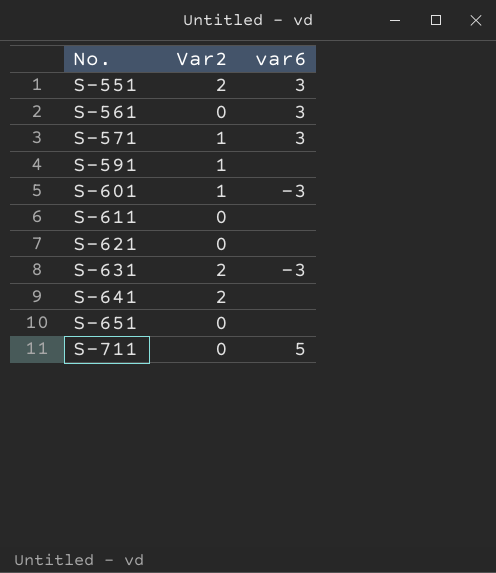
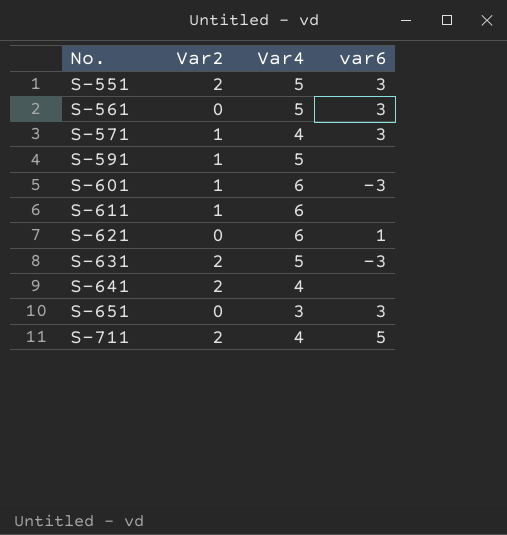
column Var4 | position: none -> 3
S-611 | Var2: 0 -> 1
S-621 | var6: none -> 1
S-651 | var6: none -> 3
S-711 | Var2: 0 -> 2

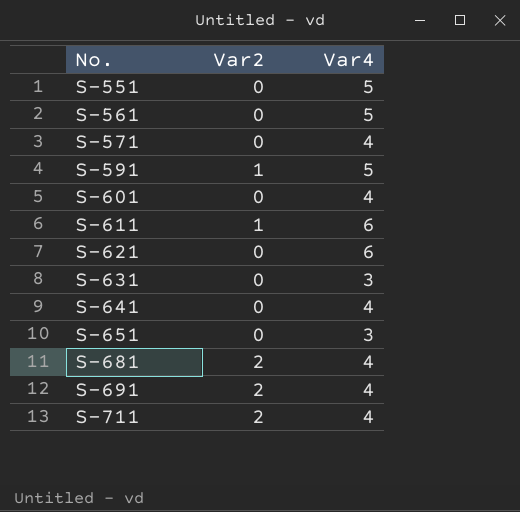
column var6 | position: 4 -> none
S-551 | Var2: 2 -> 0
S-571 | Var2: 1 -> 0
S-601 | Var2: 1 -> 0
S-601 | Var4: 6 -> 4
S-631 | Var2: 2 -> 0
S-631 | Var4: 5 -> 3
S-641 | Var2: 2 -> 0
row S-681: none -> 2 | 4
row S-691: none -> 2 | 4

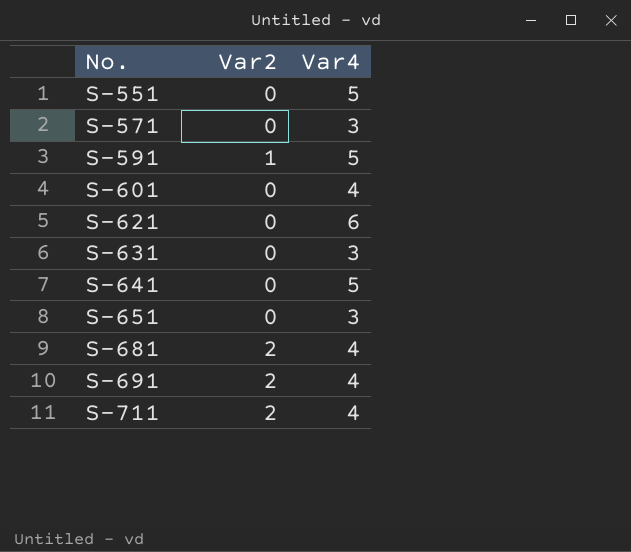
row S-561: 0 | 5 -> none
row S-611: 1 | 6 -> none
S-571 | Var4: 4 -> 3
S-641 | Var4: 4 -> 5

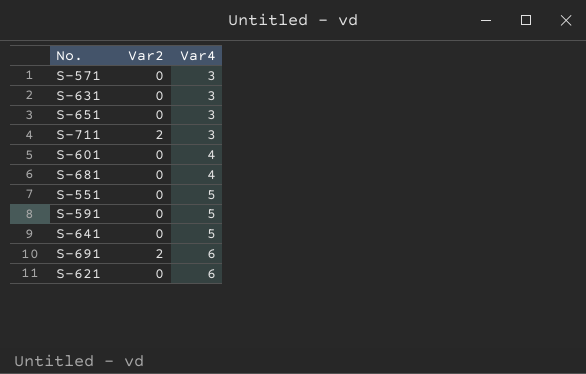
row order: No. ascending -> Var4 ascending
S-711 | Var4: 4 -> 3
S-681 | Var2: 2 -> 0
S-591 | Var2: 1 -> 0
S-691 | Var4: 4 -> 6

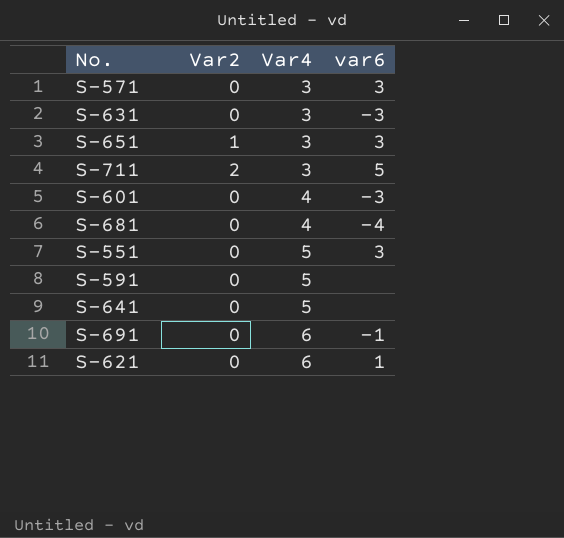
column var6 | position: none -> 4
S-651 | Var2: 0 -> 1
S-691 | Var2: 2 -> 0

